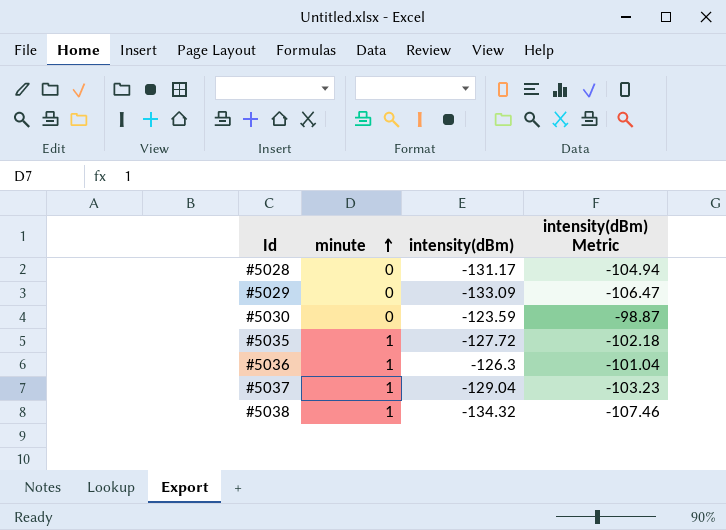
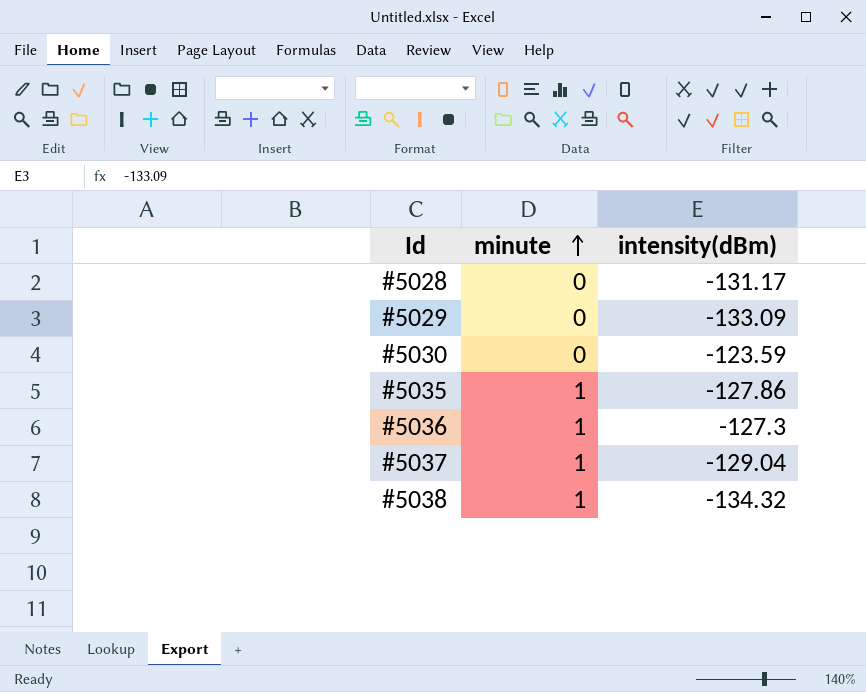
column intensity(dBm) Metric | formula: [intensity(dBm)] * 0.8 -> none
#5035 | intensity(dBm): -127.72 -> -127.86
#5036 | intensity(dBm): -126.3 -> -127.3

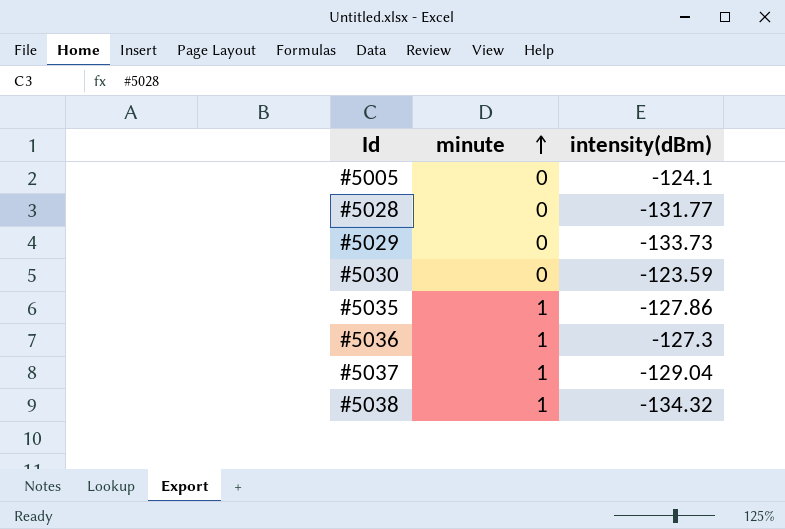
row #5005: none -> 0 | -124.1
#5028 | intensity(dBm): -131.17 -> -131.77
#5029 | intensity(dBm): -133.09 -> -133.73

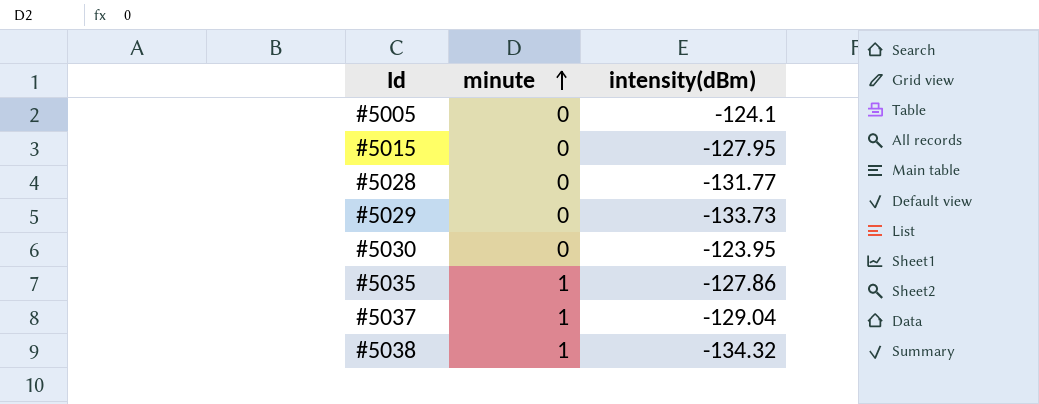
row #5036: 1 | -127.3 -> none
row #5015: none -> 0 | -127.95
#5030 | intensity(dBm): -123.59 -> -123.95

